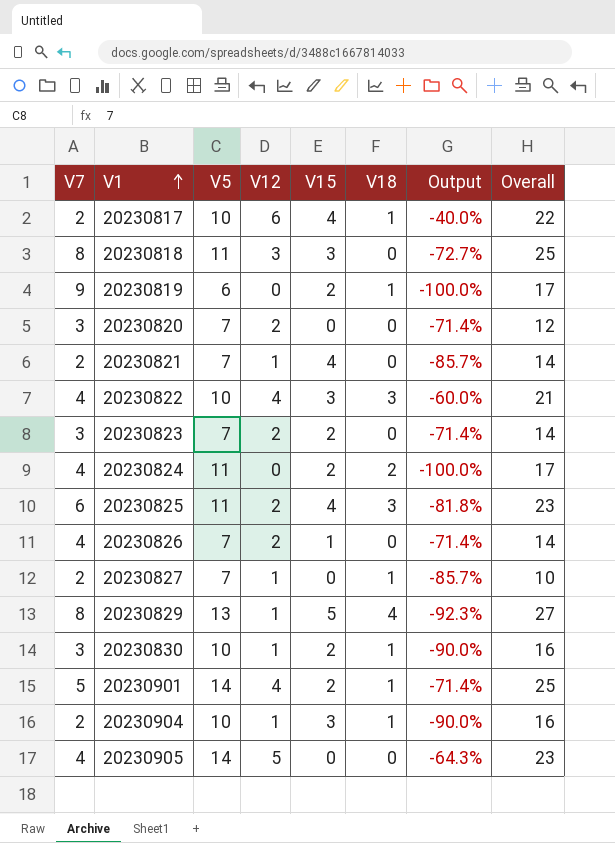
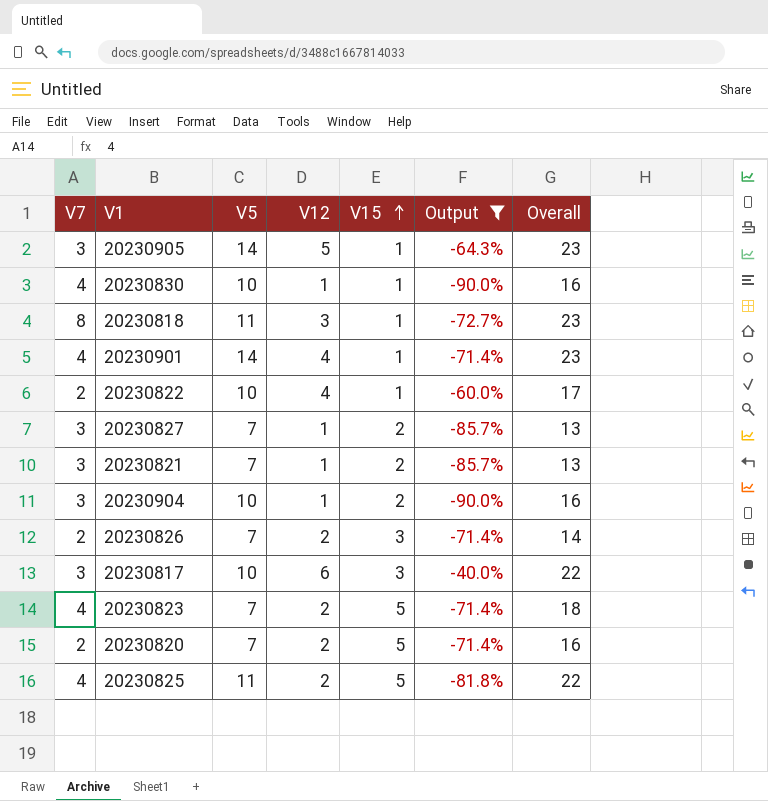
filter: none -> Output >= -90.0%
row order: V1 ascending -> V15 ascending
column V18 | position: 6 -> none
20230905 | V7: 4 -> 3
20230905 | V15: 0 -> 1
20230830 | V7: 3 -> 4
20230830 | V15: 2 -> 1
20230818 | V15: 3 -> 1
20230818 | Overall: 25 -> 23
20230901 | V7: 5 -> 4
20230901 | V15: 2 -> 1
20230901 | Overall: 25 -> 23
20230822 | V7: 4 -> 2
20230822 | V15: 3 -> 1
20230822 | Overall: 21 -> 17
20230827 | V7: 2 -> 3
20230827 | V15: 0 -> 2
20230827 | Overall: 10 -> 13
20230821 | V7: 2 -> 3
20230821 | V15: 4 -> 2
20230821 | Overall: 14 -> 13
20230904 | V7: 2 -> 3
20230904 | V15: 3 -> 2
20230826 | V7: 4 -> 2
20230826 | V15: 1 -> 3
20230817 | V7: 2 -> 3
20230817 | V15: 4 -> 3
20230823 | V7: 3 -> 4
20230823 | V15: 2 -> 5
20230823 | Overall: 14 -> 18
20230820 | V7: 3 -> 2
20230820 | V15: 0 -> 5
20230820 | Overall: 12 -> 16
20230825 | V7: 6 -> 4
20230825 | V15: 4 -> 5
20230825 | Overall: 23 -> 22

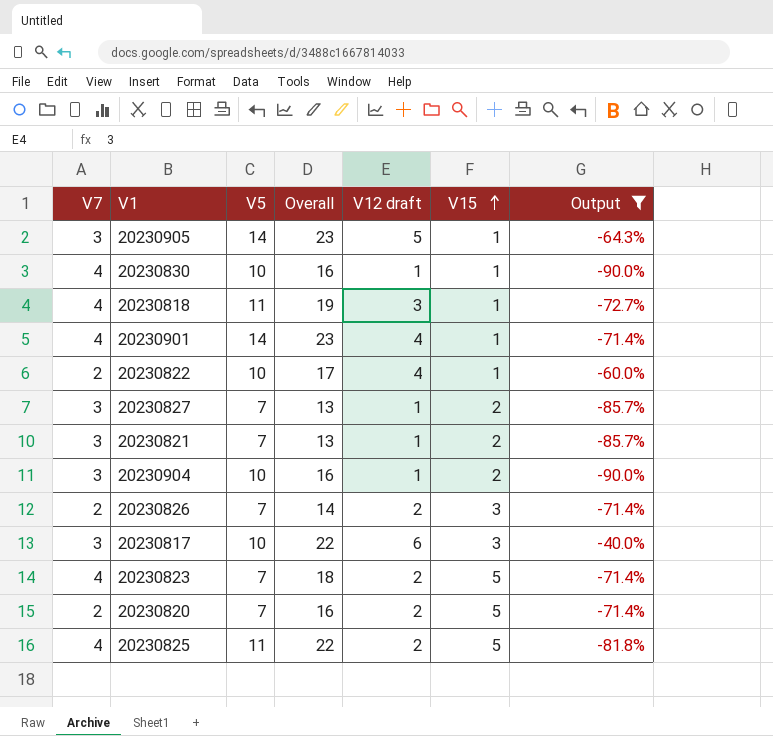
column Overall | position: 7 -> 4
column name: V12 -> V12 draft
20230818 | V7: 8 -> 4
20230818 | Overall: 23 -> 19

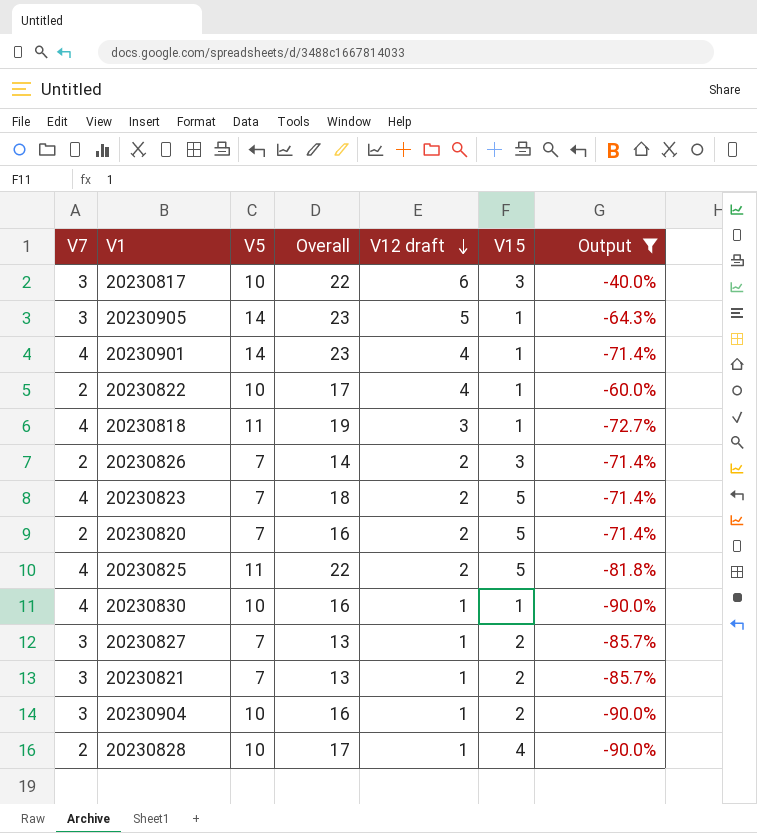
row order: V15 ascending -> V12 draft descending
row 20230828: none -> 2 | 10 | 17 | 1 | 4 | -90.0%

